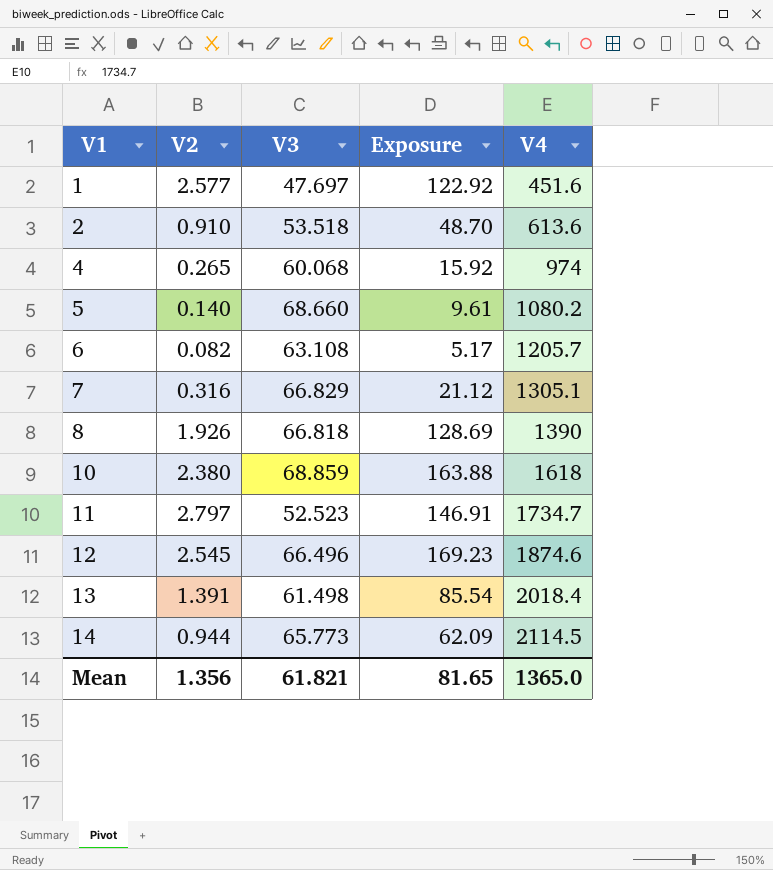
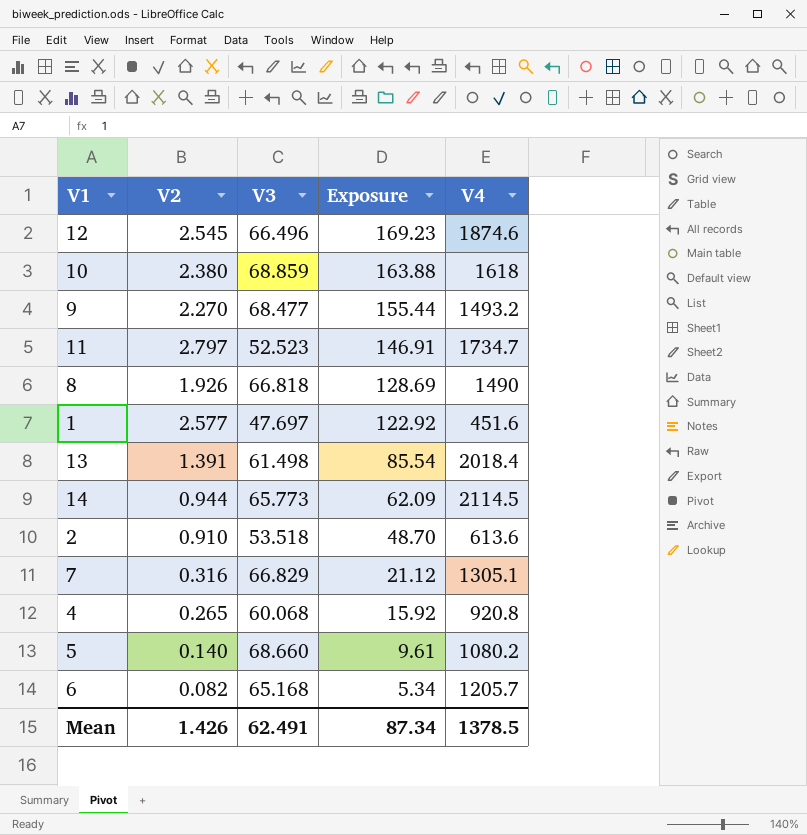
row order: V1 ascending -> Exposure descending
row 9: none -> 2.270 | 68.477 | 155.44 | 1493.2
8 | V4: 1390 -> 1490
4 | V4: 974 -> 920.8
6 | V3: 63.108 -> 65.168
6 | Exposure: 5.17 -> 5.34
Mean | V2: 1.356 -> 1.426
Mean | V3: 61.821 -> 62.491
Mean | Exposure: 81.65 -> 87.34
Mean | V4: 1365.0 -> 1378.5

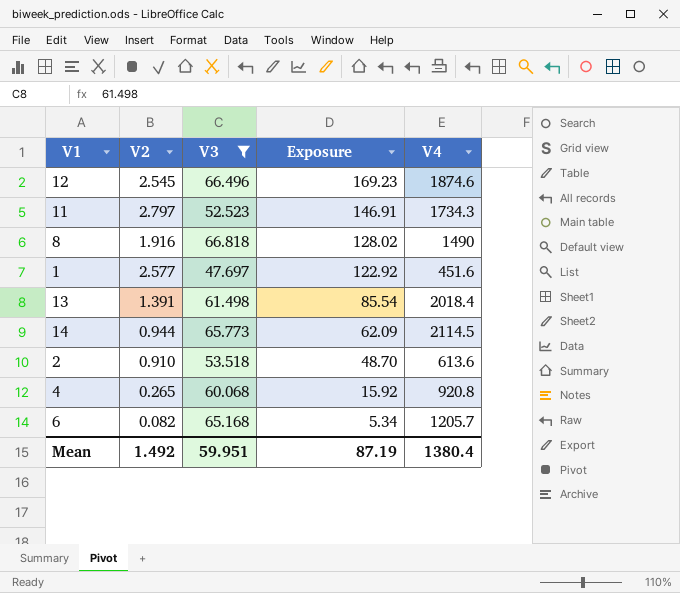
filter: none -> V3 <= 66.818
11 | V4: 1734.7 -> 1734.3
8 | V2: 1.926 -> 1.916
8 | Exposure: 128.69 -> 128.02
Mean | V2: 1.426 -> 1.492
Mean | V3: 62.491 -> 59.951
Mean | Exposure: 87.34 -> 87.19
Mean | V4: 1378.5 -> 1380.4

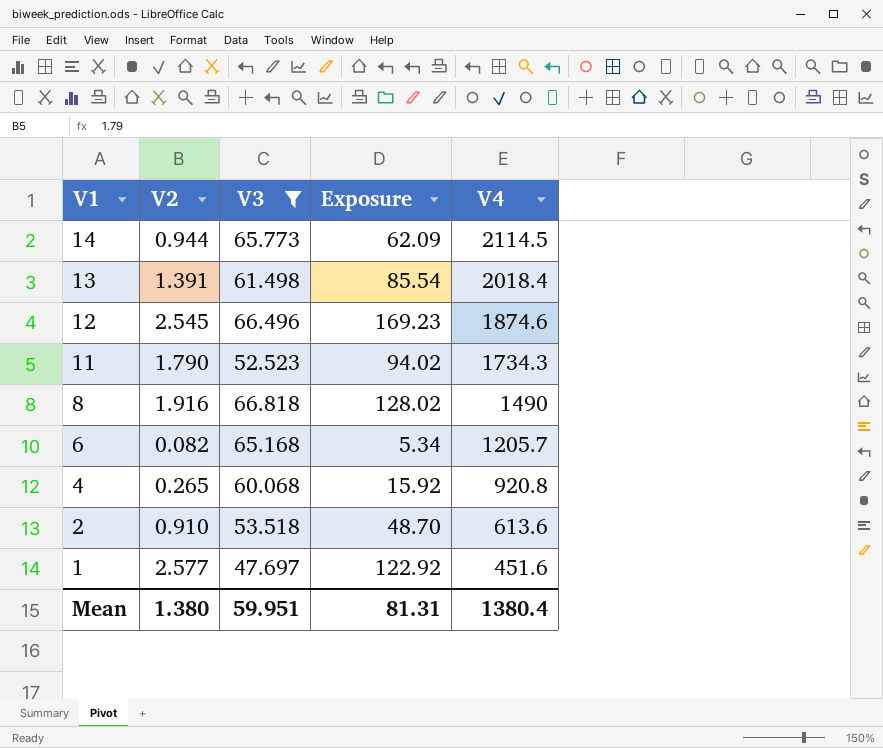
row order: Exposure descending -> V1 descending
11 | V2: 2.797 -> 1.790
11 | Exposure: 146.91 -> 94.02
Mean | V2: 1.492 -> 1.380
Mean | Exposure: 87.19 -> 81.31

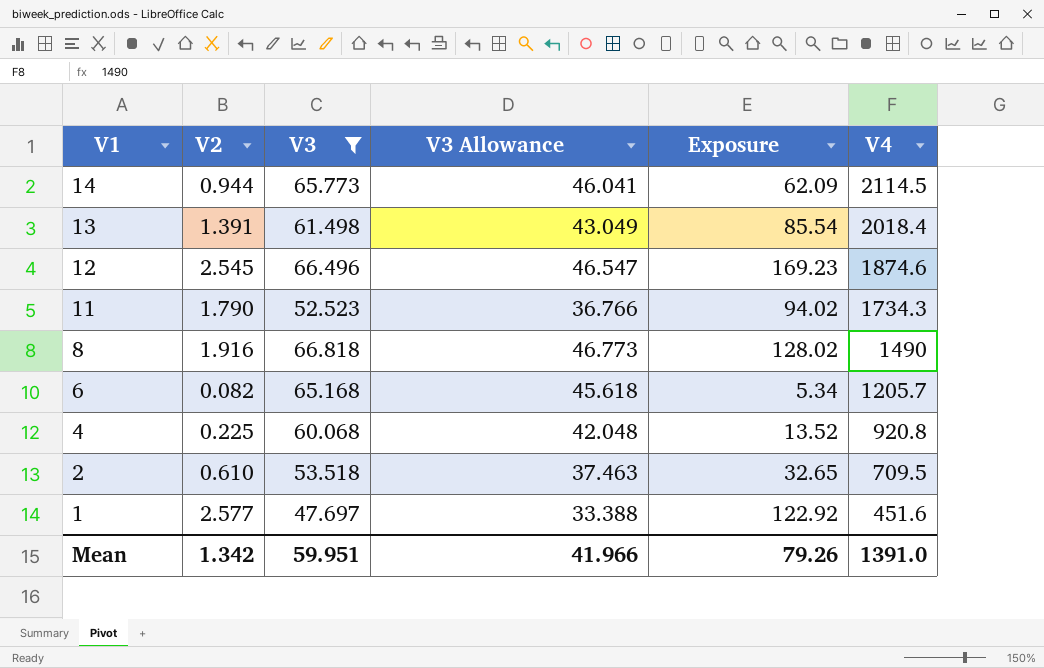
column V3 Allowance | formula: none -> [V3] * 0.7
4 | V2: 0.265 -> 0.225
4 | Exposure: 15.92 -> 13.52
2 | V2: 0.910 -> 0.610
2 | Exposure: 48.70 -> 32.65
2 | V4: 613.6 -> 709.5
Mean | V2: 1.380 -> 1.342
Mean | Exposure: 81.31 -> 79.26
Mean | V4: 1380.4 -> 1391.0

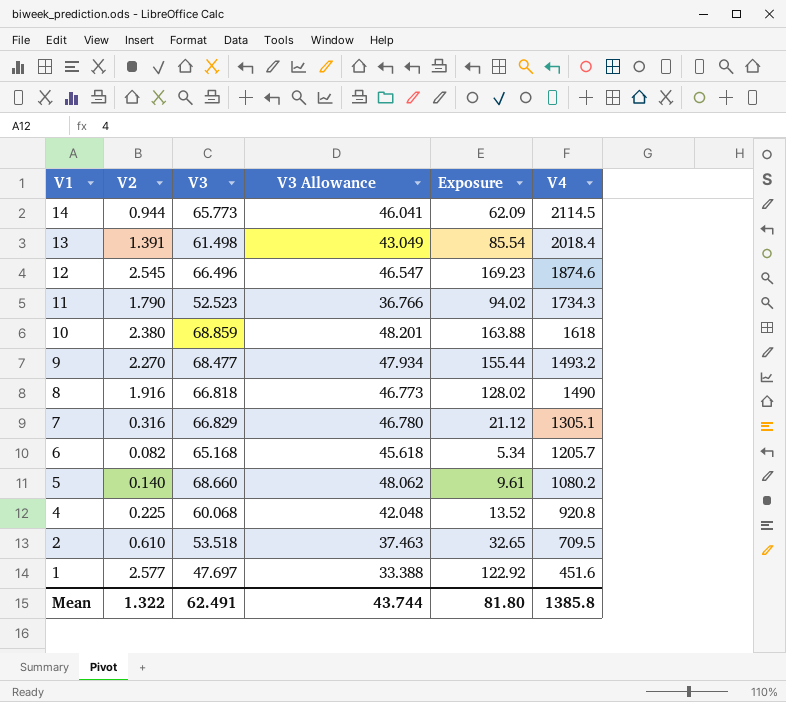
filter: V3 <= 66.818 -> none
Mean | V2: 1.342 -> 1.322
Mean | V3: 59.951 -> 62.491
Mean | V3 Allowance: 41.966 -> 43.744
Mean | Exposure: 79.26 -> 81.80
Mean | V4: 1391.0 -> 1385.8

